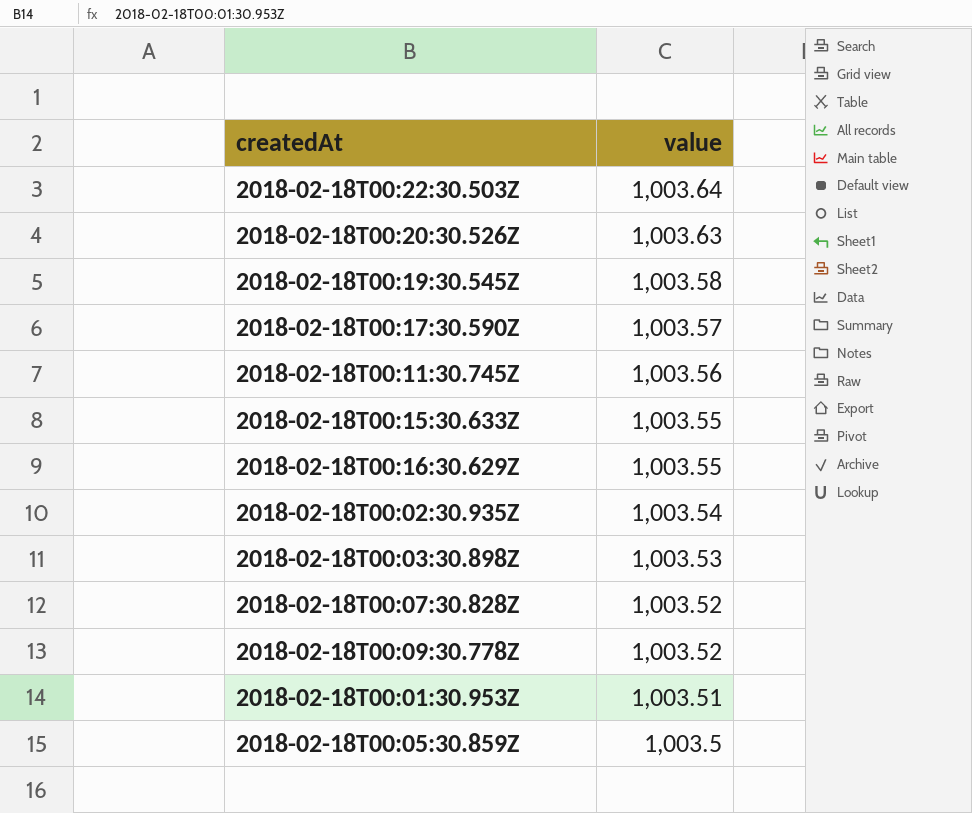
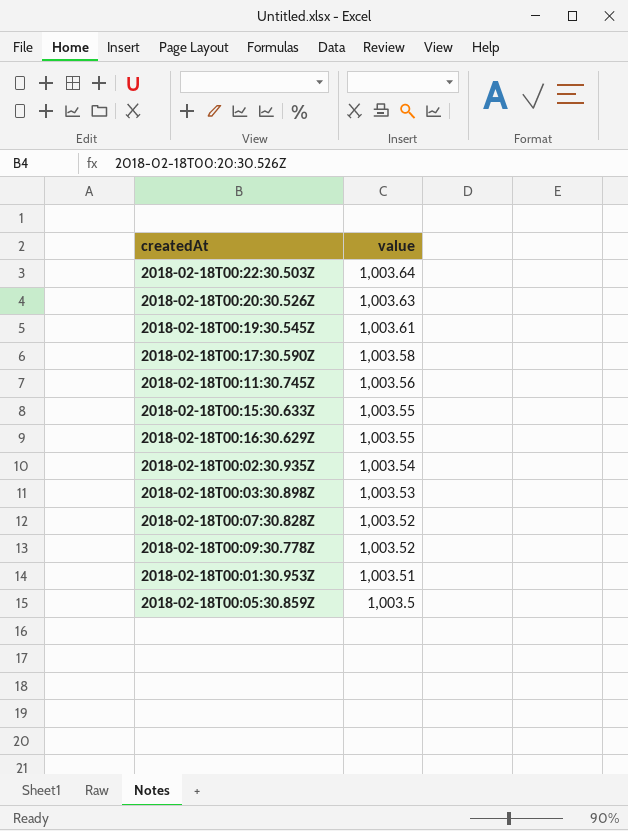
2018-02-18T00:19:30.545Z | value: 1,003.58 -> 1,003.61
2018-02-18T00:17:30.590Z | value: 1,003.57 -> 1,003.58

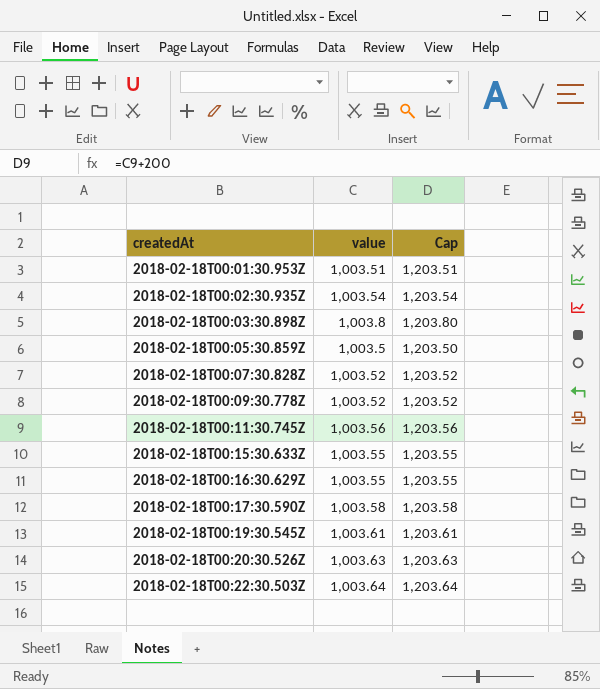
row order: value descending -> createdAt ascending
column Cap | formula: none -> [value] + 200
2018-02-18T00:03:30.898Z | value: 1,003.53 -> 1,003.8

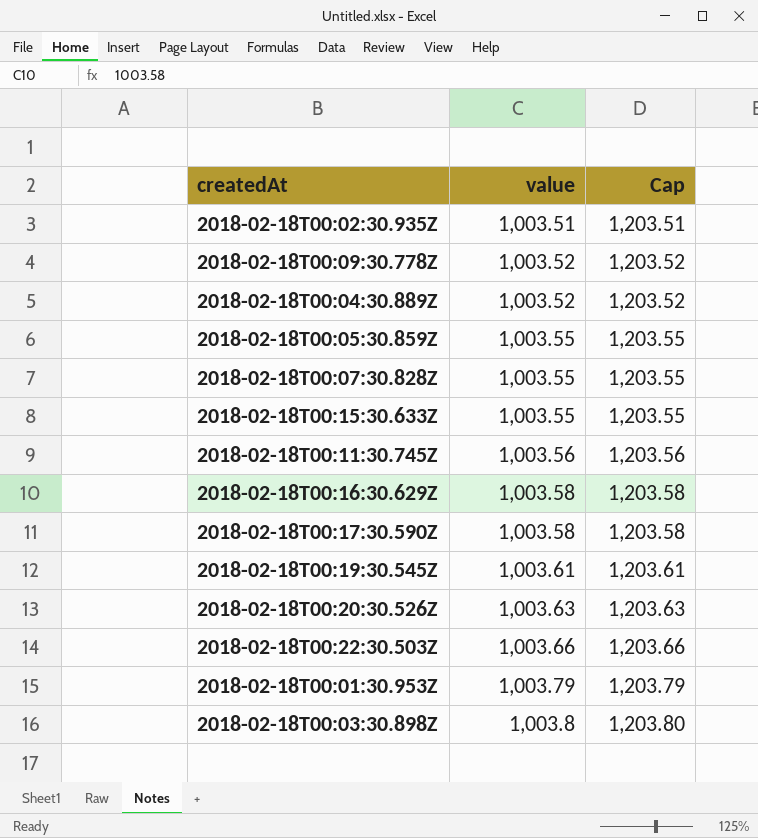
row order: createdAt ascending -> value ascending
2018-02-18T00:02:30.935Z | value: 1,003.54 -> 1,003.51
2018-02-18T00:02:30.935Z | Cap: 1,203.54 -> 1,203.51
row 2018-02-18T00:04:30.889Z: none -> 1,003.52 | 1,203.52
2018-02-18T00:05:30.859Z | value: 1,003.5 -> 1,003.55
2018-02-18T00:05:30.859Z | Cap: 1,203.50 -> 1,203.55
2018-02-18T00:07:30.828Z | value: 1,003.52 -> 1,003.55
2018-02-18T00:07:30.828Z | Cap: 1,203.52 -> 1,203.55
2018-02-18T00:16:30.629Z | value: 1,003.55 -> 1,003.58
2018-02-18T00:16:30.629Z | Cap: 1,203.55 -> 1,203.58
2018-02-18T00:22:30.503Z | value: 1,003.64 -> 1,003.66
2018-02-18T00:22:30.503Z | Cap: 1,203.64 -> 1,203.66
2018-02-18T00:01:30.953Z | value: 1,003.51 -> 1,003.79
2018-02-18T00:01:30.953Z | Cap: 1,203.51 -> 1,203.79

